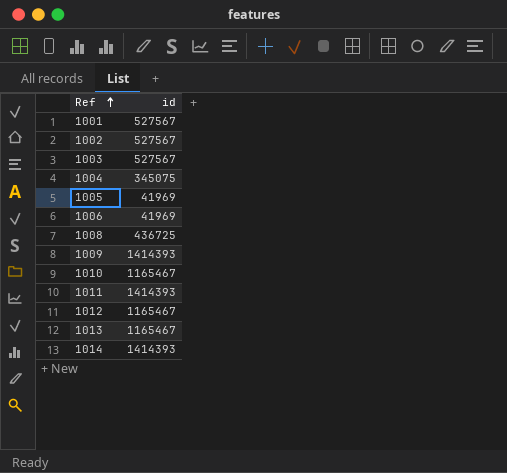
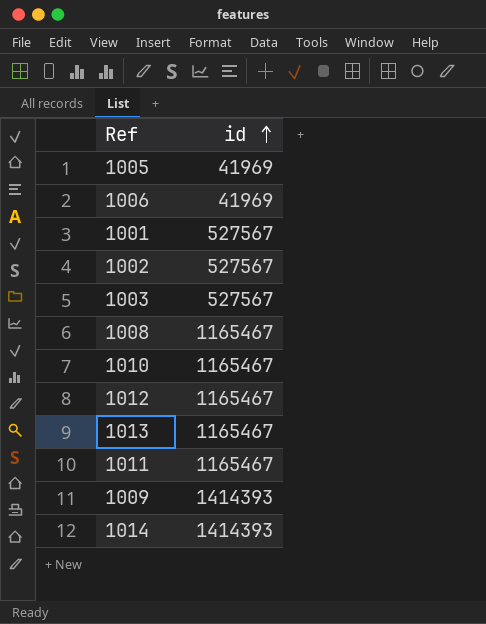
row order: Ref ascending -> id ascending
row 1004: 345075 -> none
1008 | id: 436725 -> 1165467
1011 | id: 1414393 -> 1165467

